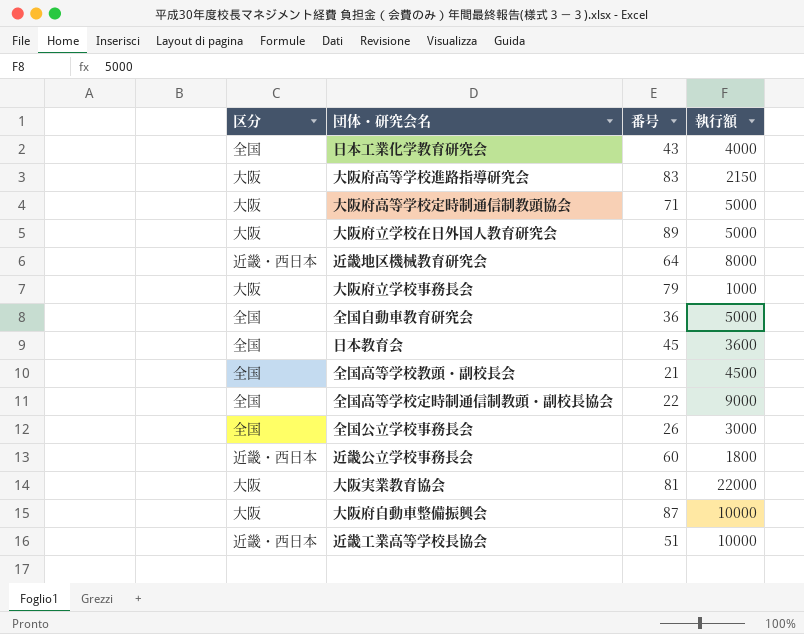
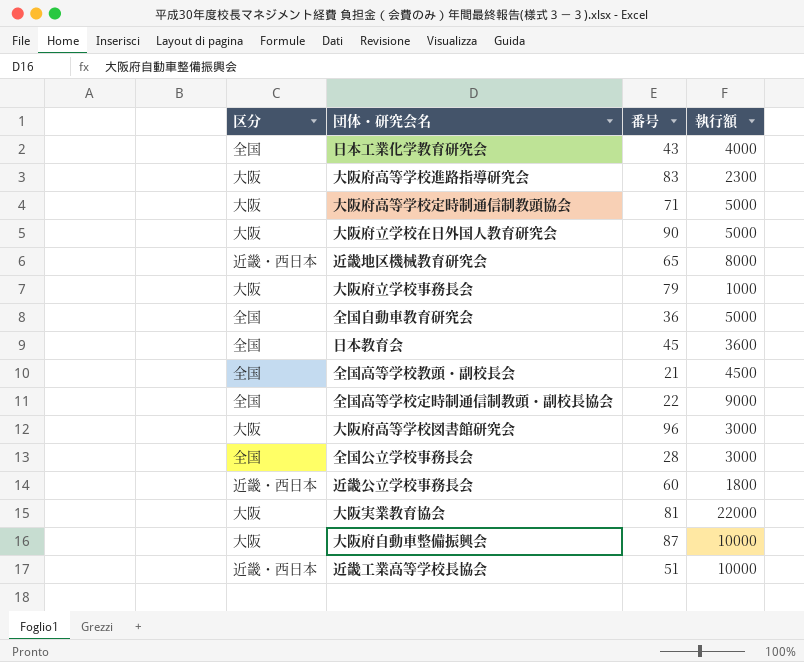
大阪府高等学校進路指導研究会 | 執行額: 2150 -> 2300
大阪府立学校在日外国人教育研究会 | 番号: 89 -> 90
近畿地区機械教育研究会 | 番号: 64 -> 65
row 大阪府高等学校図書館研究会: none -> 大阪 | 96 | 3000
全国公立学校事務長会 | 番号: 26 -> 28

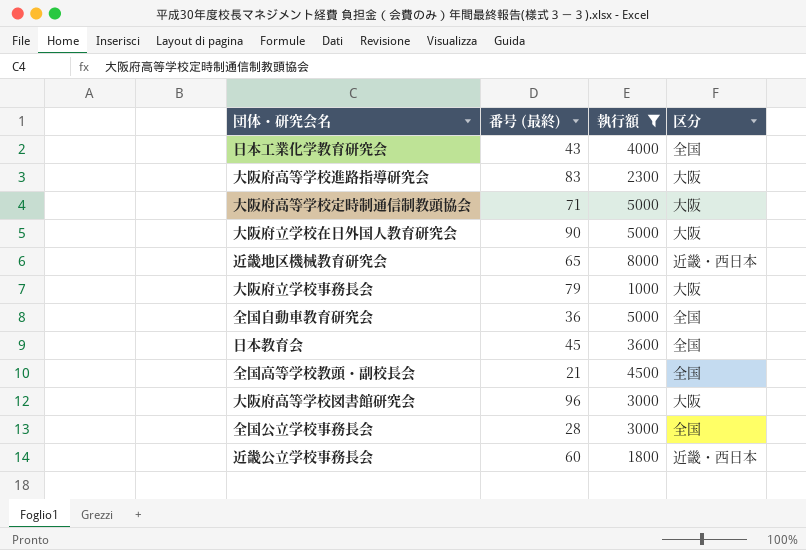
filter: none -> 執行額 <= 8000
column name: 番号 -> 番号 (最終)
column 区分 | position: 1 -> 4

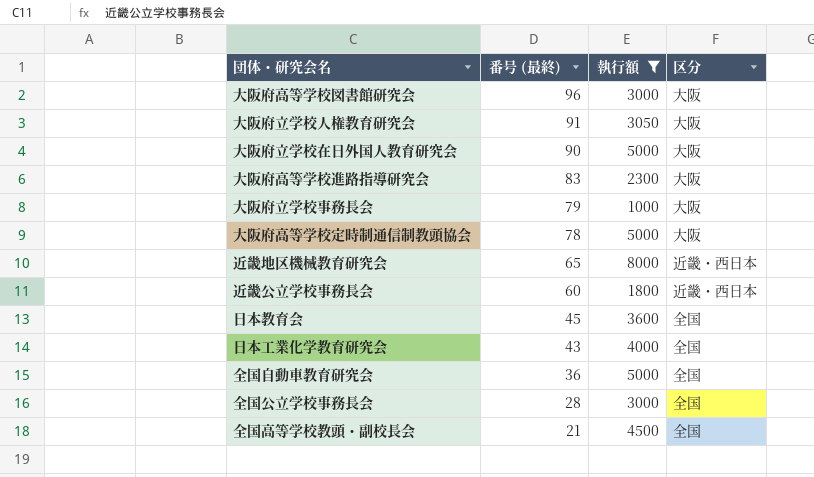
row order: none -> 番号 (最終) descending
row 大阪府立学校人権教育研究会: none -> 91 | 3050 | 大阪
大阪府高等学校定時制通信制教頭協会 | 番号 (最終): 71 -> 78

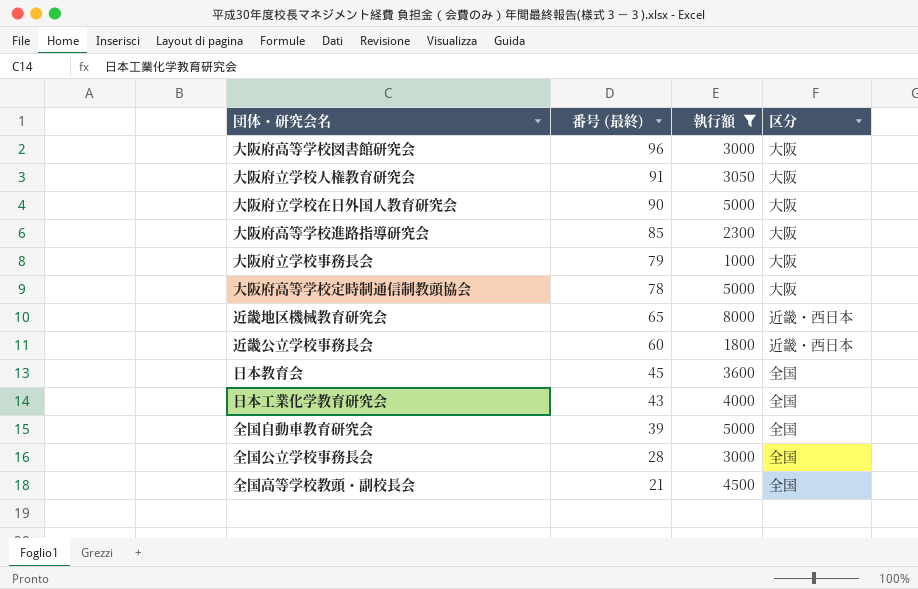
大阪府高等学校進路指導研究会 | 番号 (最終): 83 -> 85
全国自動車教育研究会 | 番号 (最終): 36 -> 39

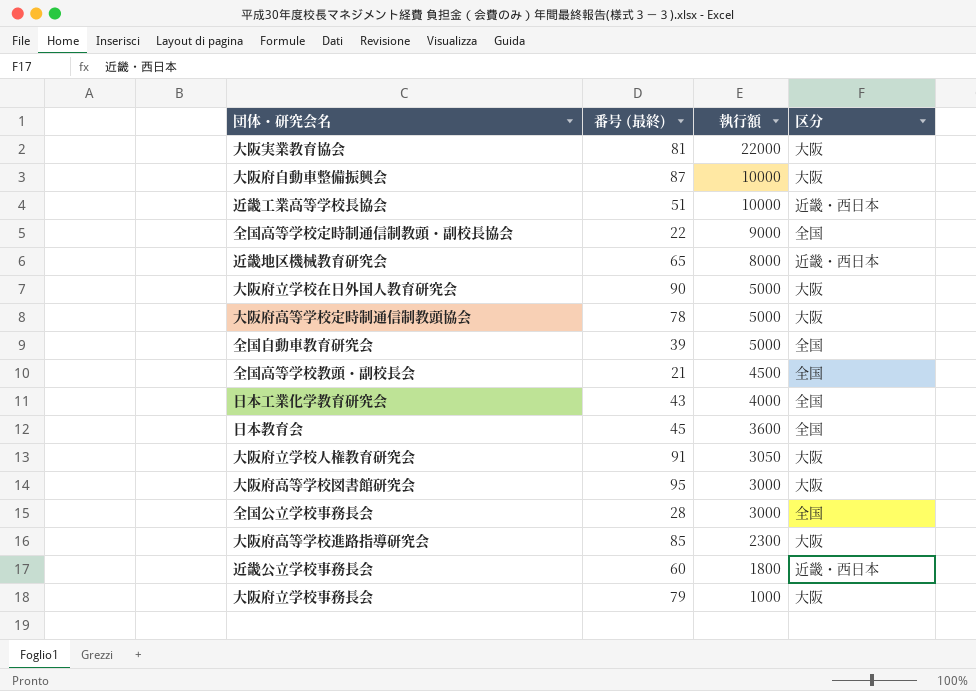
filter: 執行額 <= 8000 -> none
row order: 番号 (最終) descending -> 執行額 descending
大阪府高等学校図書館研究会 | 番号 (最終): 96 -> 95

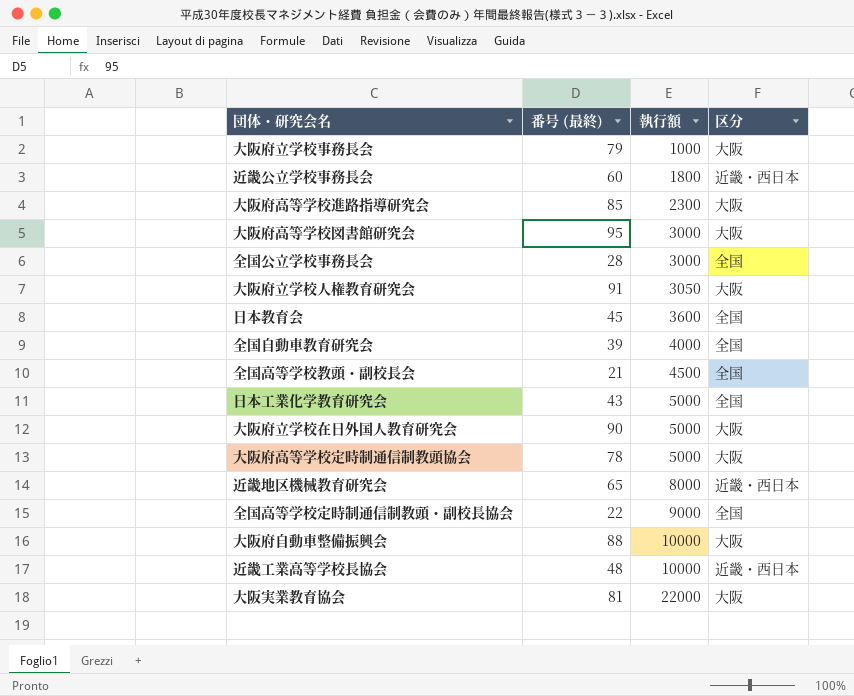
row order: 執行額 descending -> 執行額 ascending
全国自動車教育研究会 | 執行額: 5000 -> 4000
日本工業化学教育研究会 | 執行額: 4000 -> 5000
大阪府自動車整備振興会 | 番号 (最終): 87 -> 88
近畿工業高等学校長協会 | 番号 (最終): 51 -> 48

